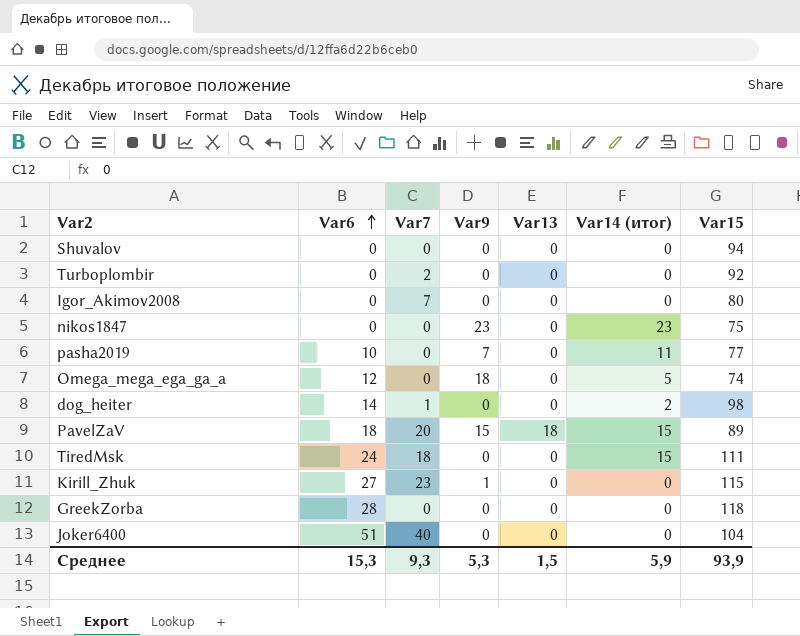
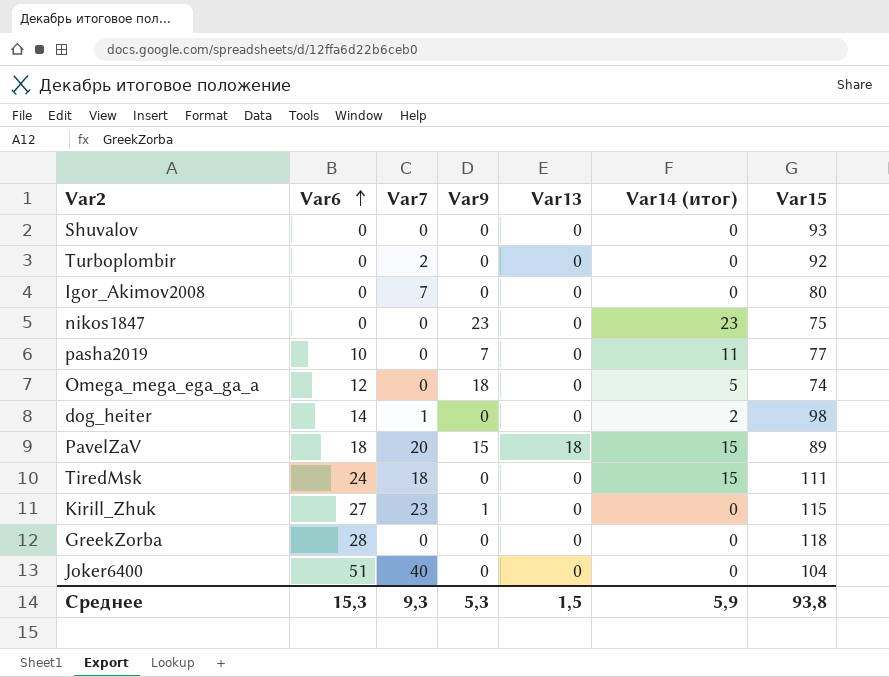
Shuvalov | Var15: 94 -> 93
Среднее | Var15: 93,9 -> 93,8

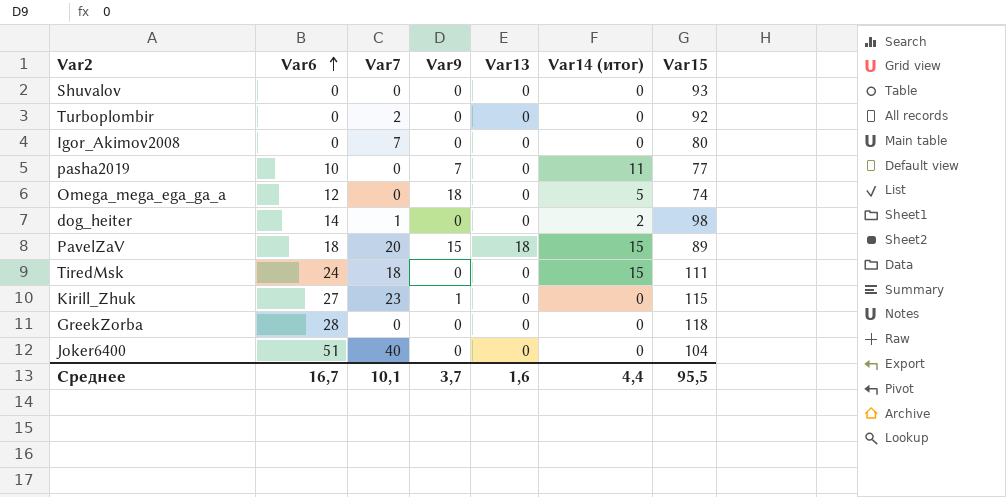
row nikos1847: 0 | 0 | 23 | 0 | 23 | 75 -> none
Среднее | Var6: 15,3 -> 16,7
Среднее | Var7: 9,3 -> 10,1
Среднее | Var9: 5,3 -> 3,7
Среднее | Var13: 1,5 -> 1,6
Среднее | Var14 (итог): 5,9 -> 4,4
Среднее | Var15: 93,8 -> 95,5

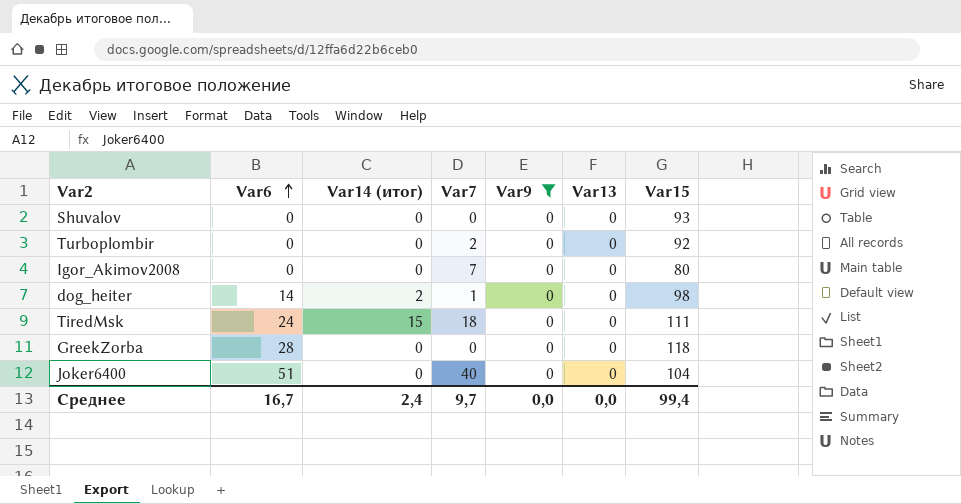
filter: none -> Var9 = 0
column Var14 (итог) | position: 6 -> 3
Среднее | Var14 (итог): 4,4 -> 2,4
Среднее | Var7: 10,1 -> 9,7
Среднее | Var9: 3,7 -> 0,0
Среднее | Var13: 1,6 -> 0,0
Среднее | Var15: 95,5 -> 99,4

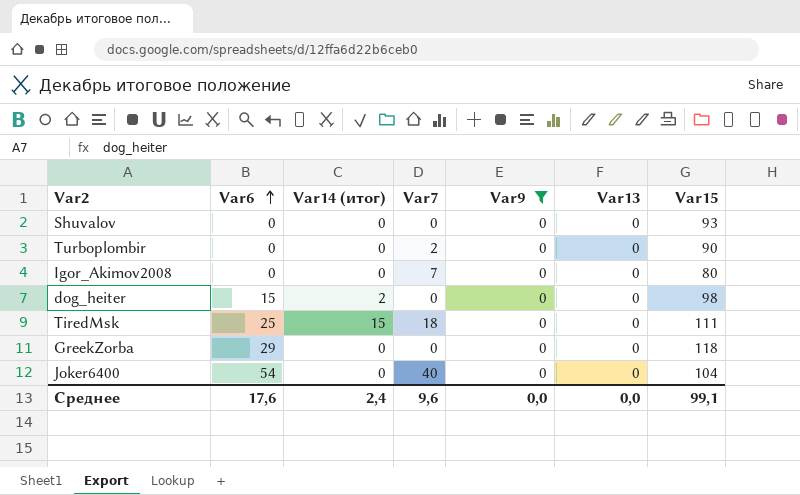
Turboplombir | Var15: 92 -> 90
dog_heiter | Var6: 14 -> 15
dog_heiter | Var7: 1 -> 0
TiredMsk | Var6: 24 -> 25
GreekZorba | Var6: 28 -> 29
Joker6400 | Var6: 51 -> 54
Среднее | Var6: 16,7 -> 17,6
Среднее | Var7: 9,7 -> 9,6
Среднее | Var15: 99,4 -> 99,1

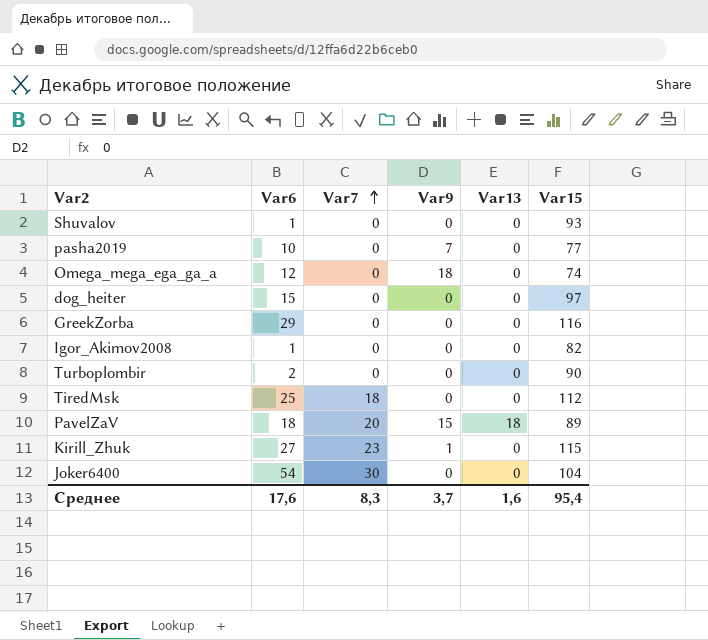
filter: Var9 = 0 -> none
row order: Var6 ascending -> Var7 ascending
column Var14 (итог) | position: 3 -> none
Shuvalov | Var6: 0 -> 1
dog_heiter | Var15: 98 -> 97
GreekZorba | Var15: 118 -> 116
Igor_Akimov2008 | Var6: 0 -> 1
Igor_Akimov2008 | Var7: 7 -> 0
Igor_Akimov2008 | Var15: 80 -> 82
Turboplombir | Var6: 0 -> 2
Turboplombir | Var7: 2 -> 0
TiredMsk | Var15: 111 -> 112
Joker6400 | Var7: 40 -> 30
Среднее | Var7: 9,6 -> 8,3
Среднее | Var9: 0,0 -> 3,7
Среднее | Var13: 0,0 -> 1,6
Среднее | Var15: 99,1 -> 95,4

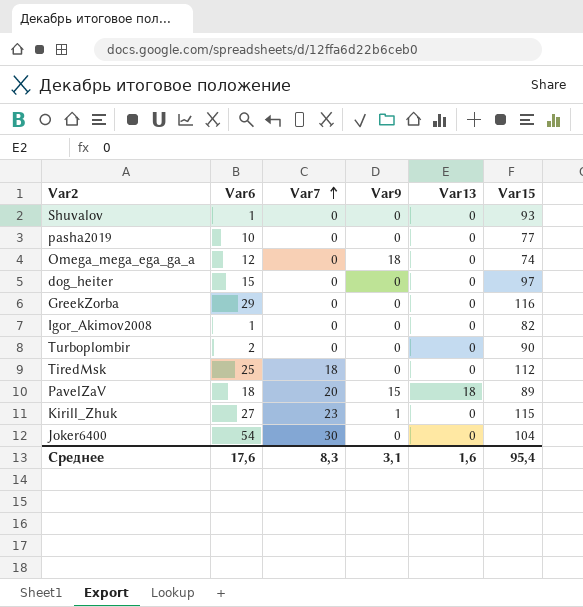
pasha2019 | Var9: 7 -> 0
Среднее | Var9: 3,7 -> 3,1

